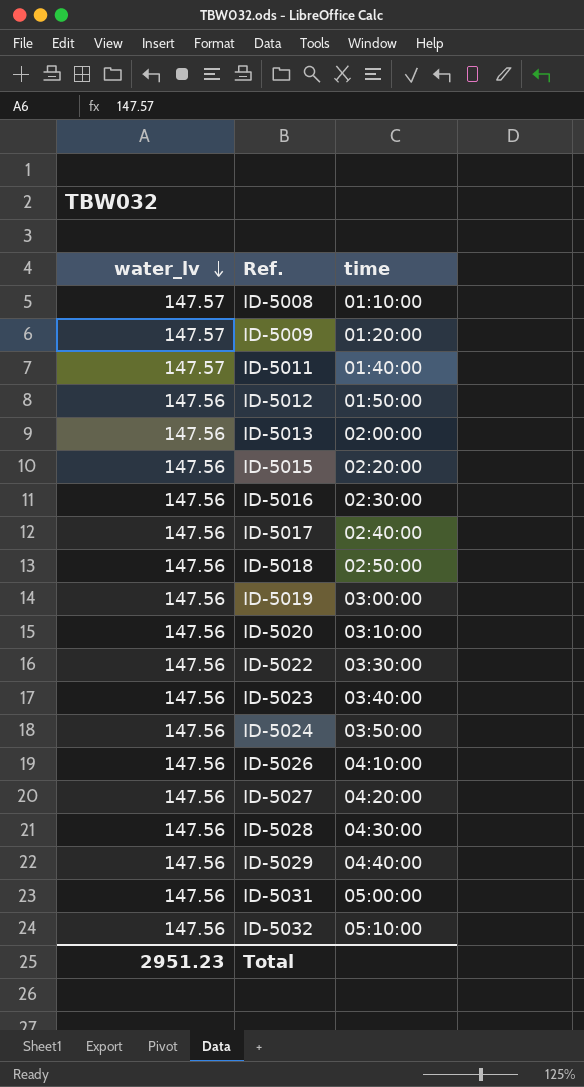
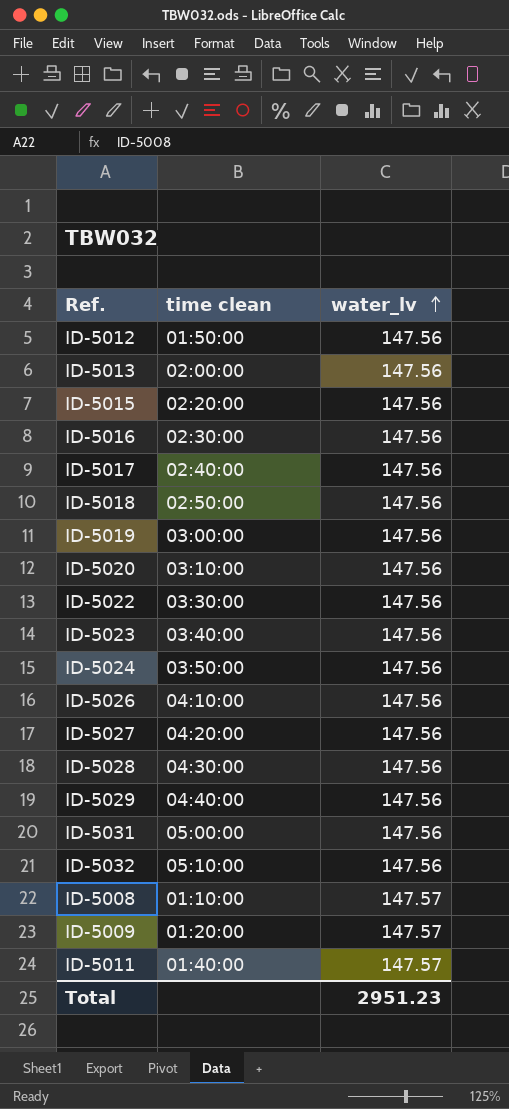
row order: water_lv descending -> water_lv ascending
column name: time -> time clean
column water_lv | position: 1 -> 3

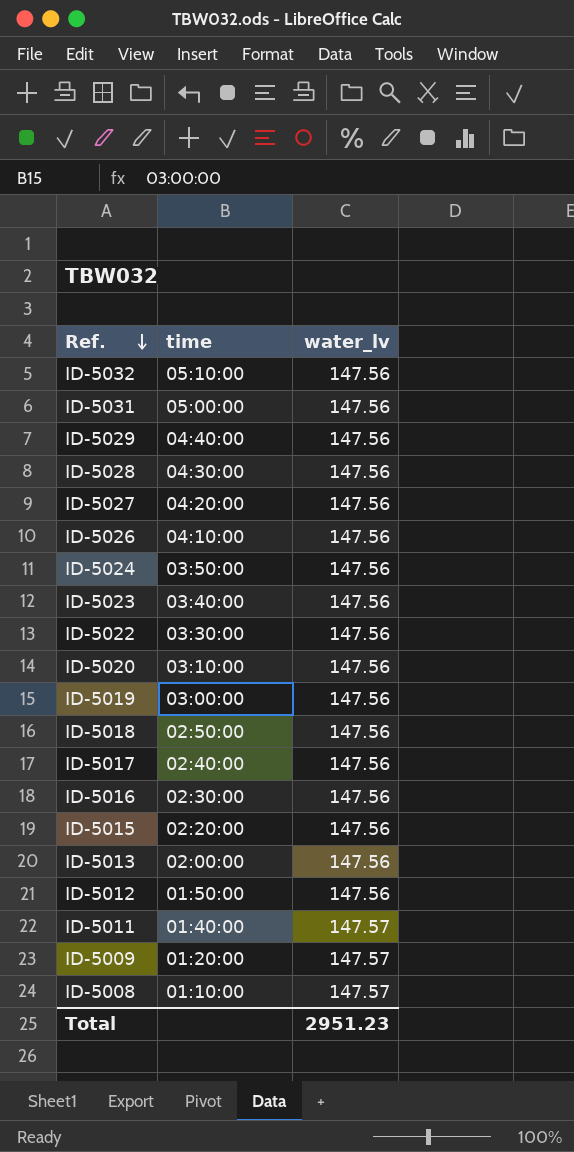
row order: water_lv ascending -> Ref. descending
column name: time clean -> time

